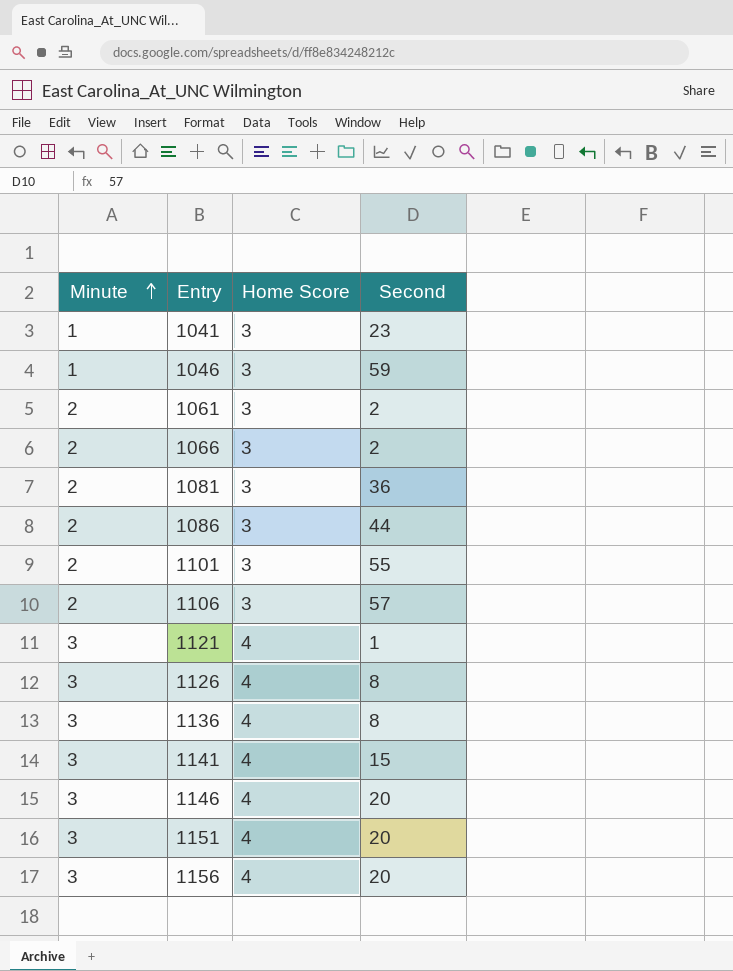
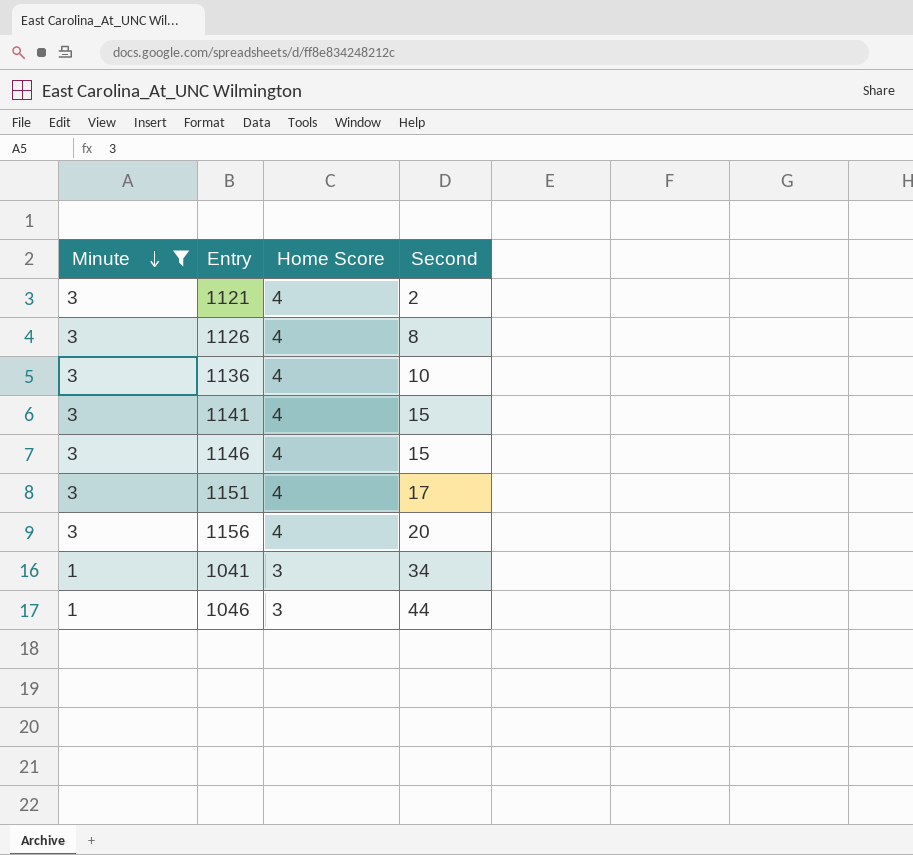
filter: none -> Minute != 2
row order: Minute ascending -> Minute descending
1121 | Second: 1 -> 2
1136 | Second: 8 -> 10
1146 | Second: 20 -> 15
1151 | Second: 20 -> 17
1041 | Second: 23 -> 34
1046 | Second: 59 -> 44

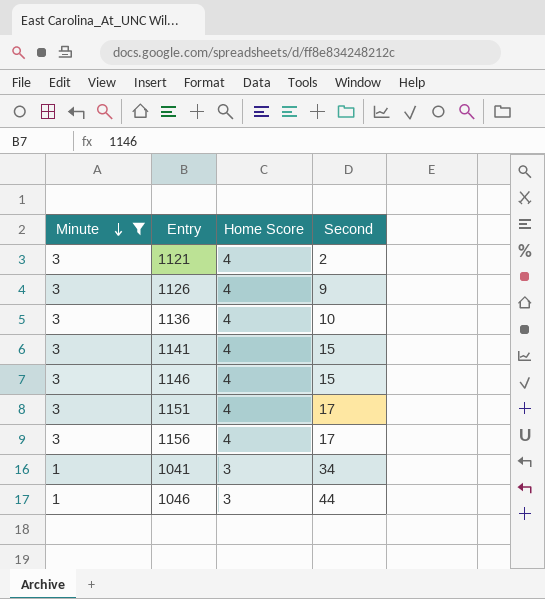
1126 | Second: 8 -> 9
1156 | Second: 20 -> 17

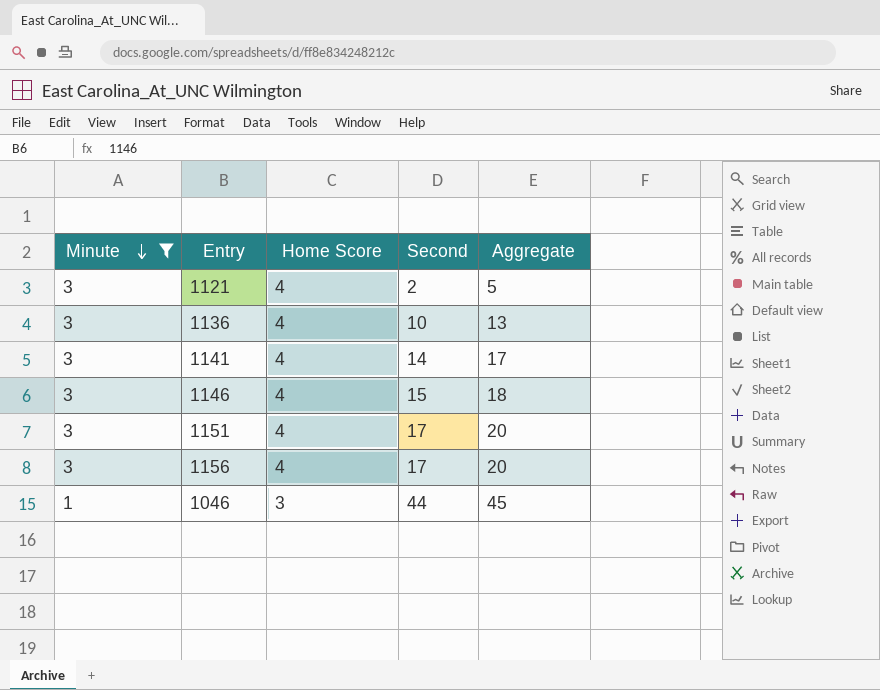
column Aggregate | formula: none -> [Minute] + [Second]
row 1126: 3 | 4 | 9 -> none
row 1041: 1 | 3 | 34 -> none
1141 | Second: 15 -> 14

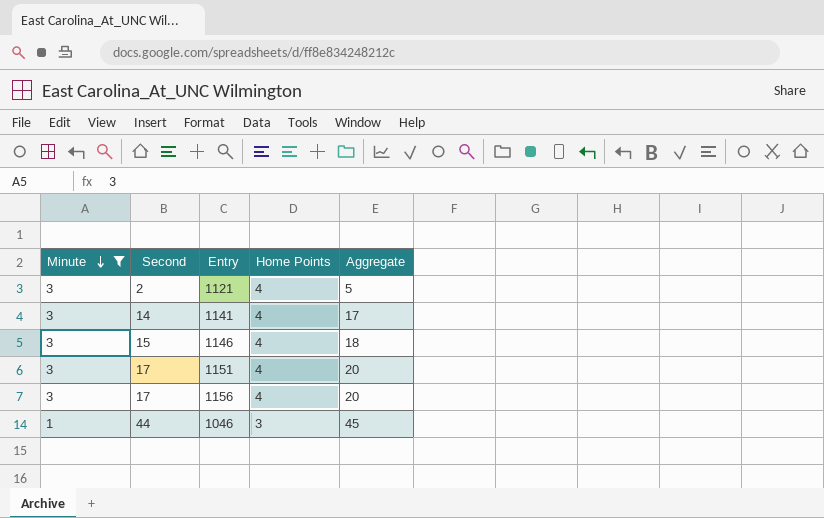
column Second | position: 4 -> 2
column name: Home Score -> Home Points
row 1136: 3 | 4 | 10 | 13 -> none

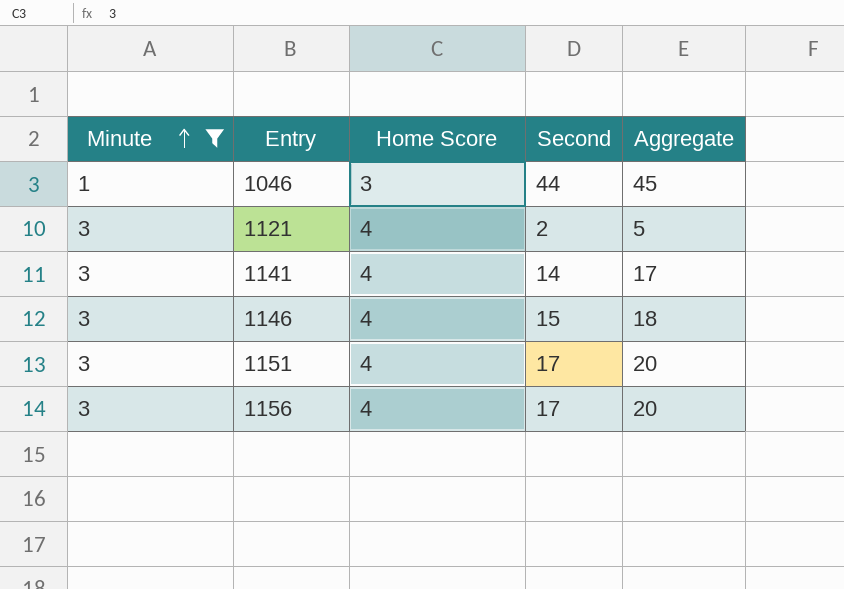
row order: Minute descending -> Minute ascending
column name: Home Points -> Home Score
column Second | position: 2 -> 4

